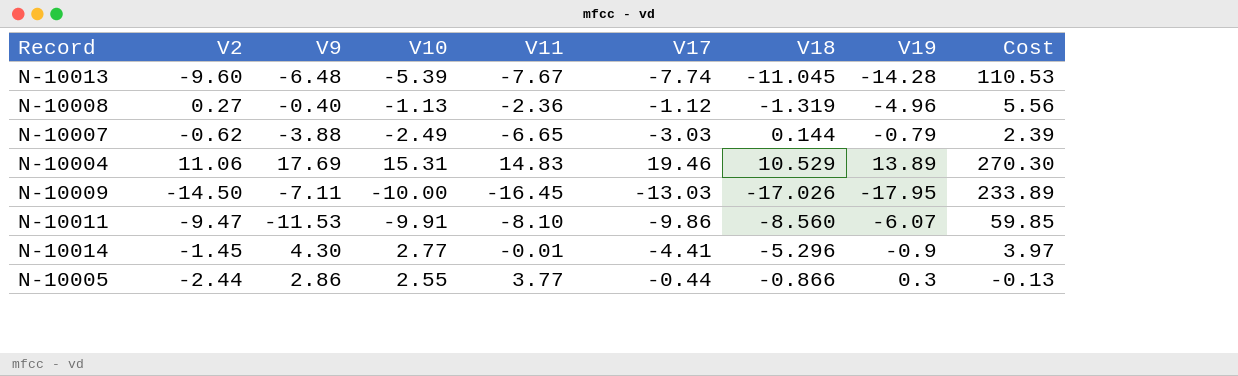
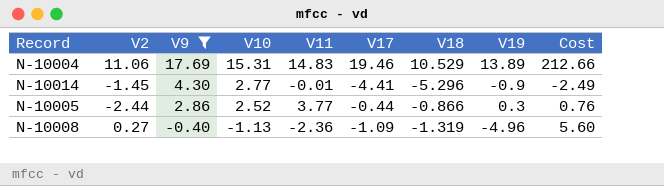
filter: none -> V9 >= -0.40
row order: none -> V9 descending
column Cost | formula: [V17] * [V19] -> [V10] * [V19]
N-10005 | V10: 2.55 -> 2.52
N-10008 | V17: -1.12 -> -1.09

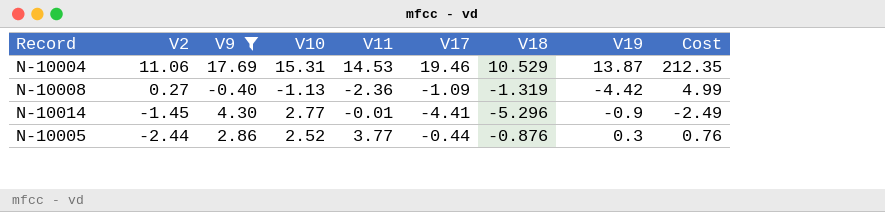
row order: V9 descending -> V2 descending
N-10004 | V11: 14.83 -> 14.53
N-10004 | V19: 13.89 -> 13.87
N-10004 | Cost: 212.66 -> 212.35
N-10008 | V19: -4.96 -> -4.42
N-10008 | Cost: 5.60 -> 4.99
N-10005 | V18: -0.866 -> -0.876

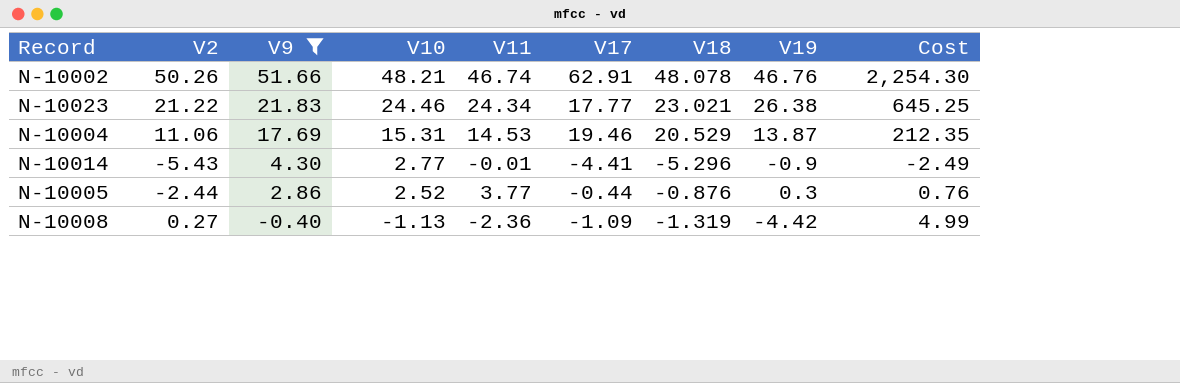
row order: V2 descending -> V9 descending
row N-10002: none -> 50.26 | 51.66 | 48.21 | 46.74 | 62.91 | 48.078 | 46.76 | 2,254.30
row N-10023: none -> 21.22 | 21.83 | 24.46 | 24.34 | 17.77 | 23.021 | 26.38 | 645.25
N-10004 | V18: 10.529 -> 20.529
N-10014 | V2: -1.45 -> -5.43

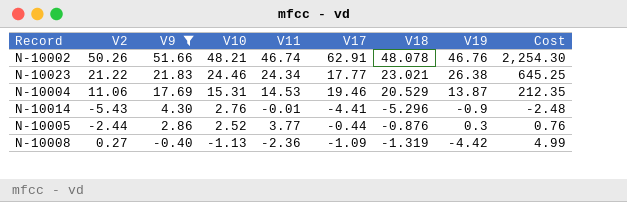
N-10014 | V10: 2.77 -> 2.76
N-10014 | Cost: -2.49 -> -2.48

